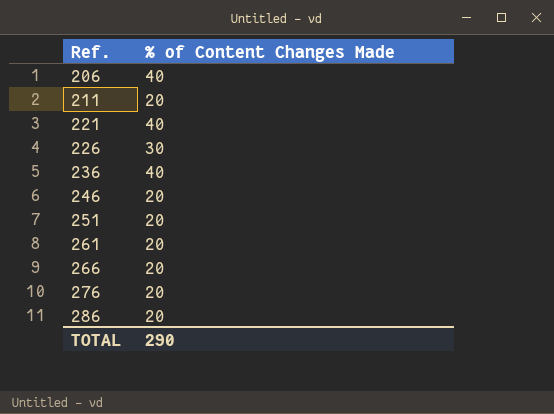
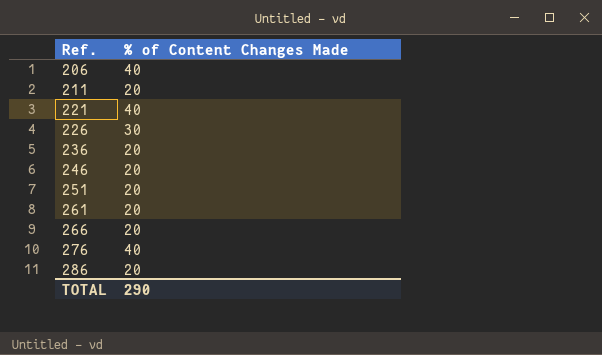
236 | % of Content Changes Made: 40 -> 20
276 | % of Content Changes Made: 20 -> 40

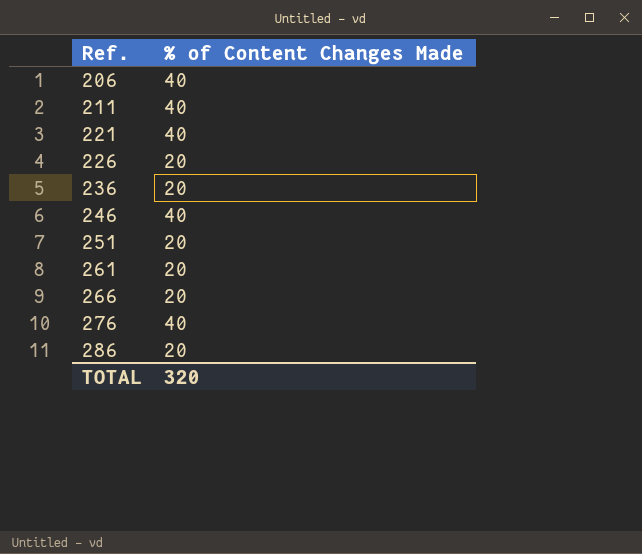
211 | % of Content Changes Made: 20 -> 40
226 | % of Content Changes Made: 30 -> 20
246 | % of Content Changes Made: 20 -> 40
TOTAL | % of Content Changes Made: 290 -> 320

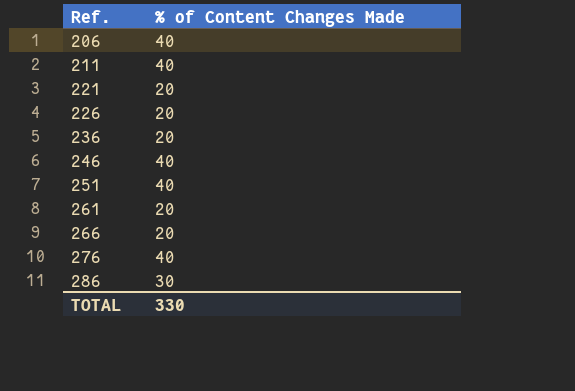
221 | % of Content Changes Made: 40 -> 20
251 | % of Content Changes Made: 20 -> 40
286 | % of Content Changes Made: 20 -> 30
TOTAL | % of Content Changes Made: 320 -> 330

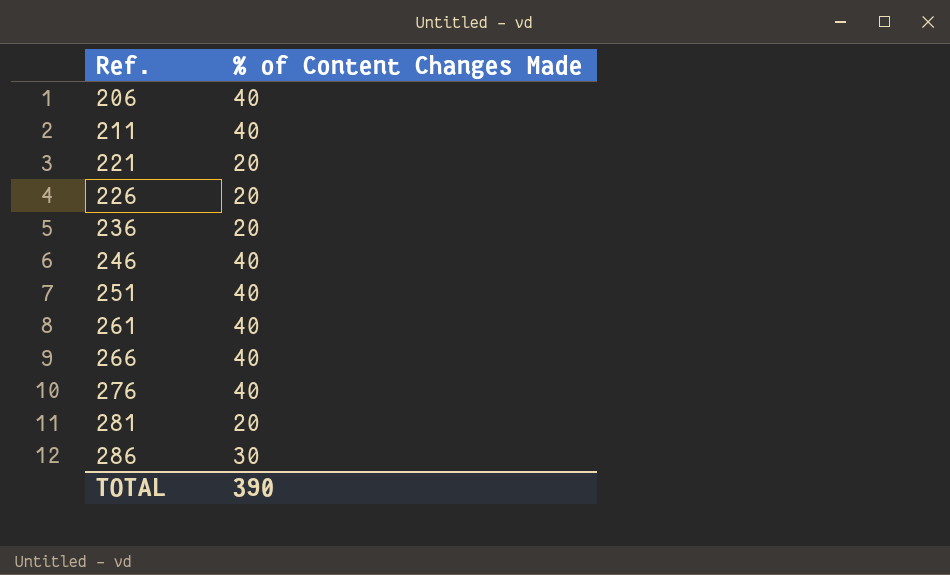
261 | % of Content Changes Made: 20 -> 40
266 | % of Content Changes Made: 20 -> 40
row 281: none -> 20
TOTAL | % of Content Changes Made: 330 -> 390

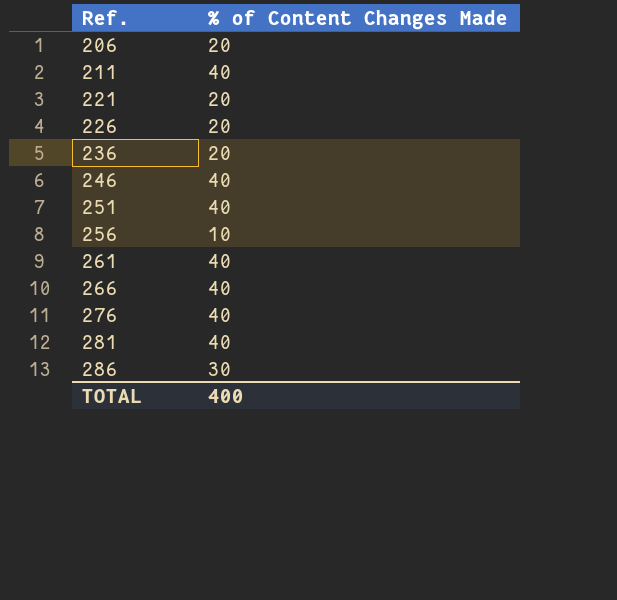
206 | % of Content Changes Made: 40 -> 20
row 256: none -> 10
281 | % of Content Changes Made: 20 -> 40
TOTAL | % of Content Changes Made: 390 -> 400

